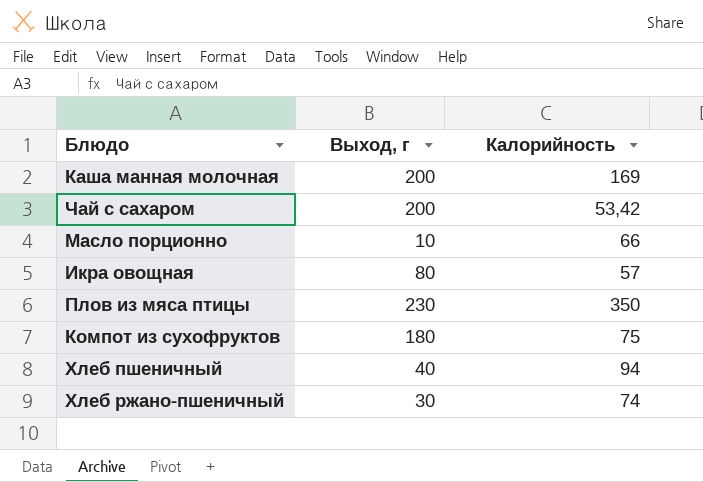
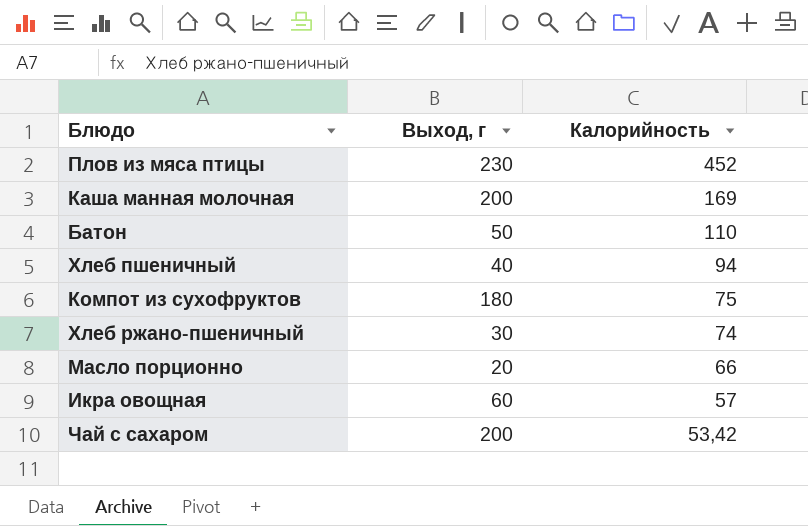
row order: none -> Калорийность descending
Плов из мяса птицы | Калорийность: 350 -> 452
row Батон: none -> 50 | 110
Масло порционно | Выход, г: 10 -> 20
Икра овощная | Выход, г: 80 -> 60

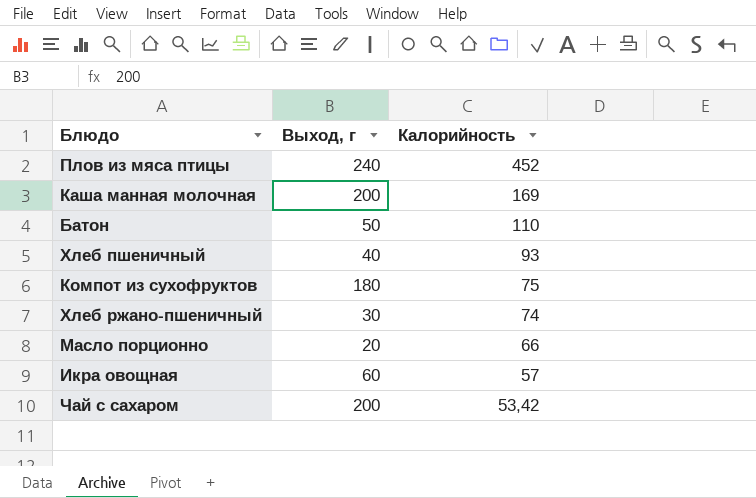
Плов из мяса птицы | Выход, г: 230 -> 240
Хлеб пшеничный | Калорийность: 94 -> 93

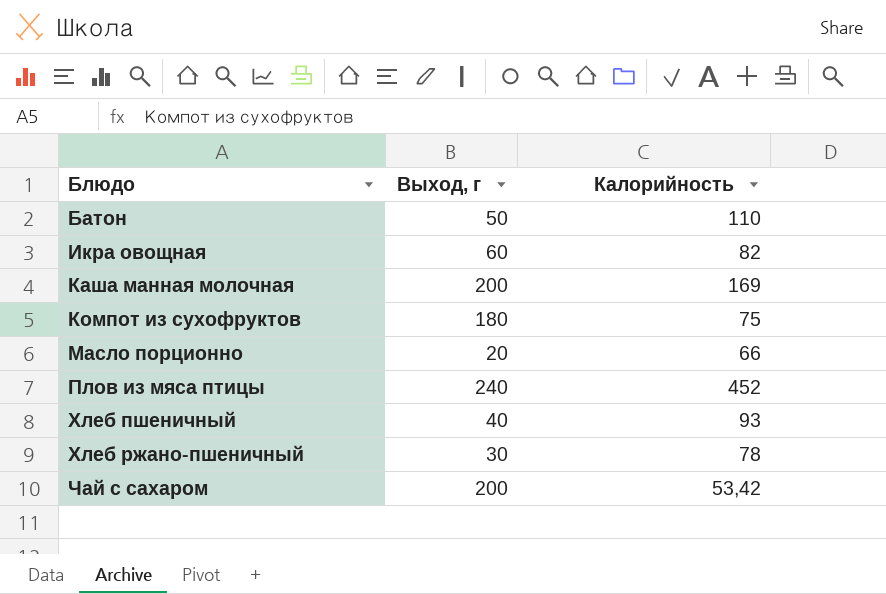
row order: Калорийность descending -> Блюдо ascending
Икра овощная | Калорийность: 57 -> 82
Хлеб ржано-пшеничный | Калорийность: 74 -> 78

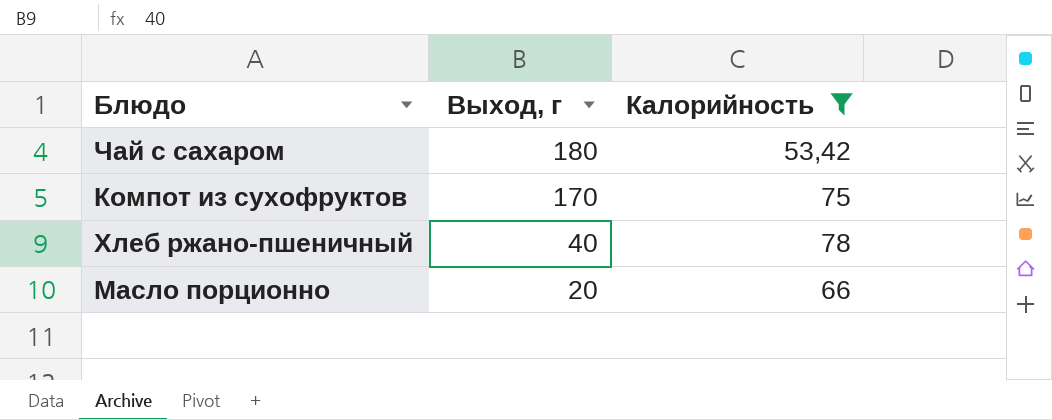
filter: none -> Калорийность <= 78
row order: Блюдо ascending -> Выход, г descending
Чай с сахаром | Выход, г: 200 -> 180
Компот из сухофруктов | Выход, г: 180 -> 170
Хлеб ржано-пшеничный | Выход, г: 30 -> 40

